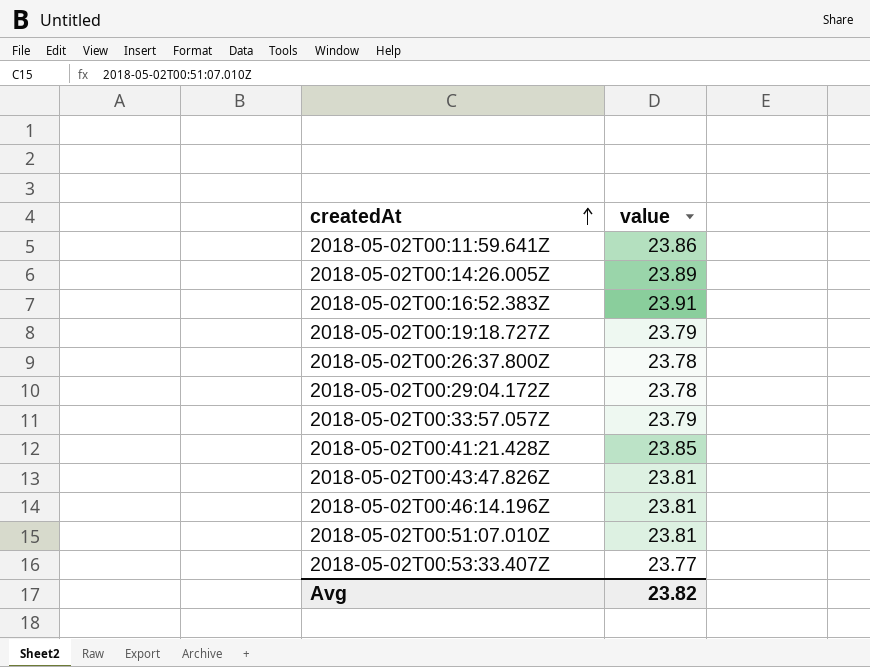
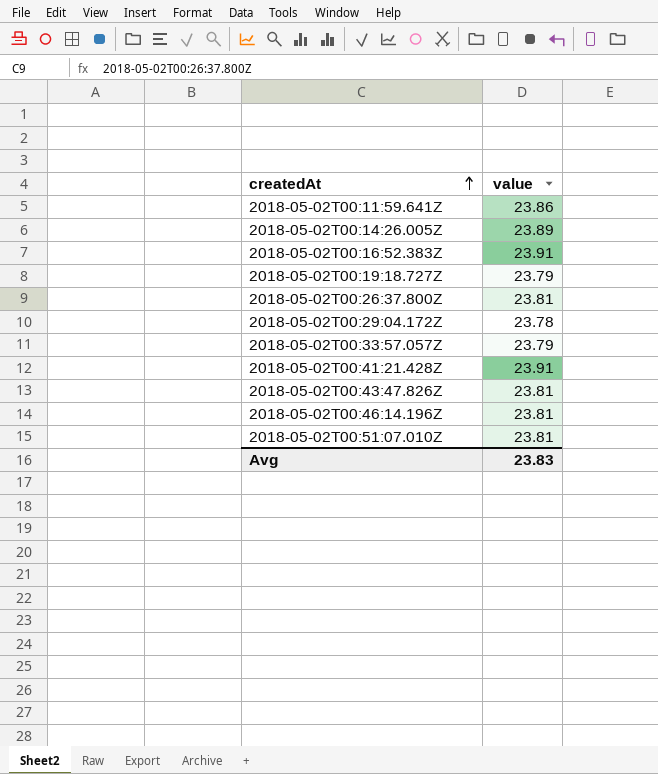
row 2018-05-02T00:53:33.407Z: 23.77 -> none
2018-05-02T00:26:37.800Z | value: 23.78 -> 23.81
2018-05-02T00:41:21.428Z | value: 23.85 -> 23.91
Avg | value: 23.82 -> 23.83

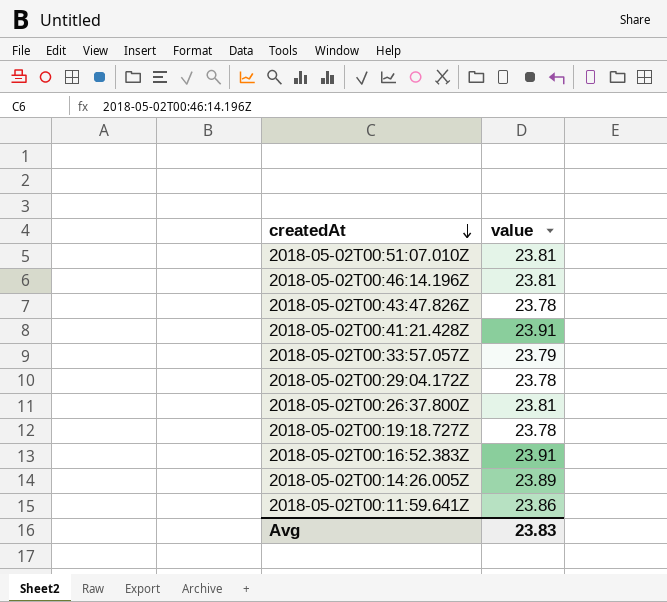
row order: createdAt ascending -> createdAt descending
2018-05-02T00:43:47.826Z | value: 23.81 -> 23.78
2018-05-02T00:19:18.727Z | value: 23.79 -> 23.78

